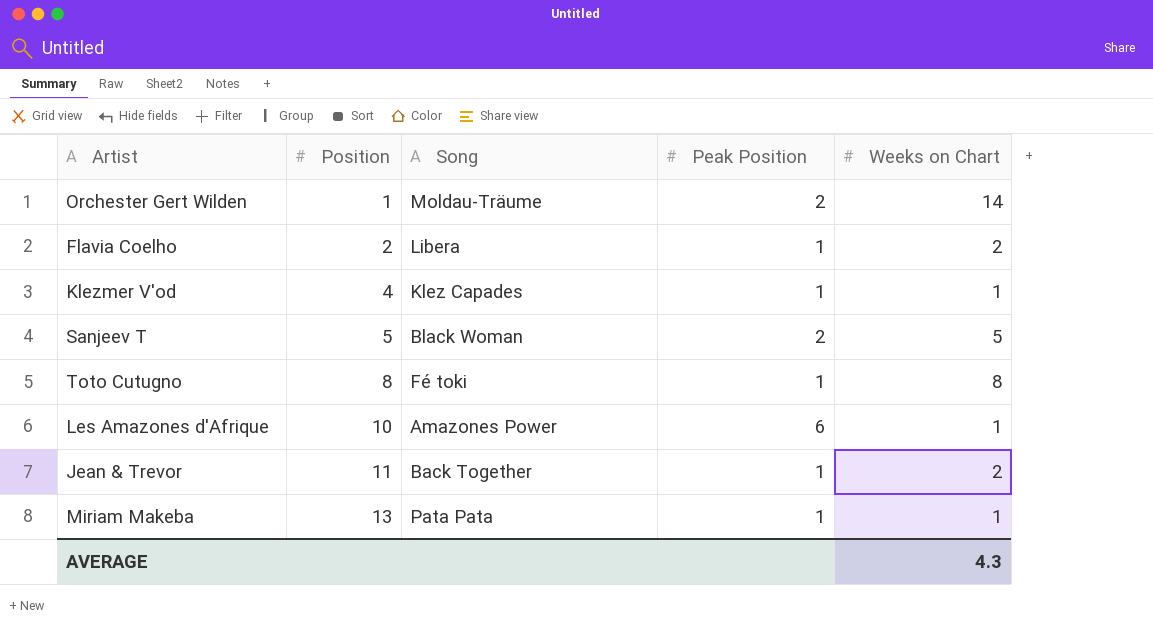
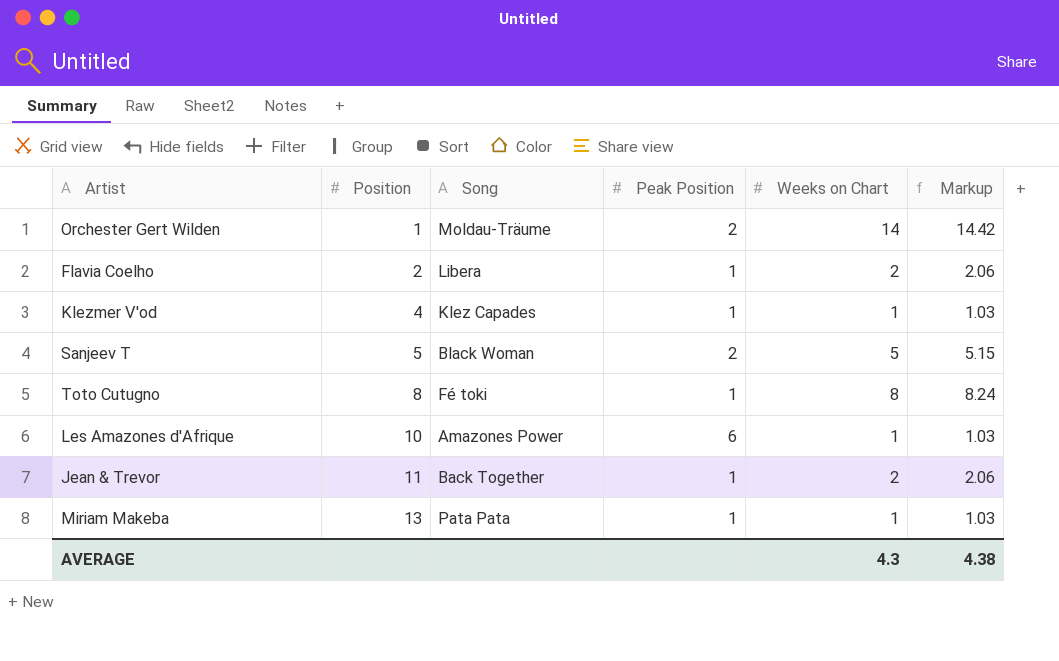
column Markup | formula: none -> [Weeks on Chart] * 1.03

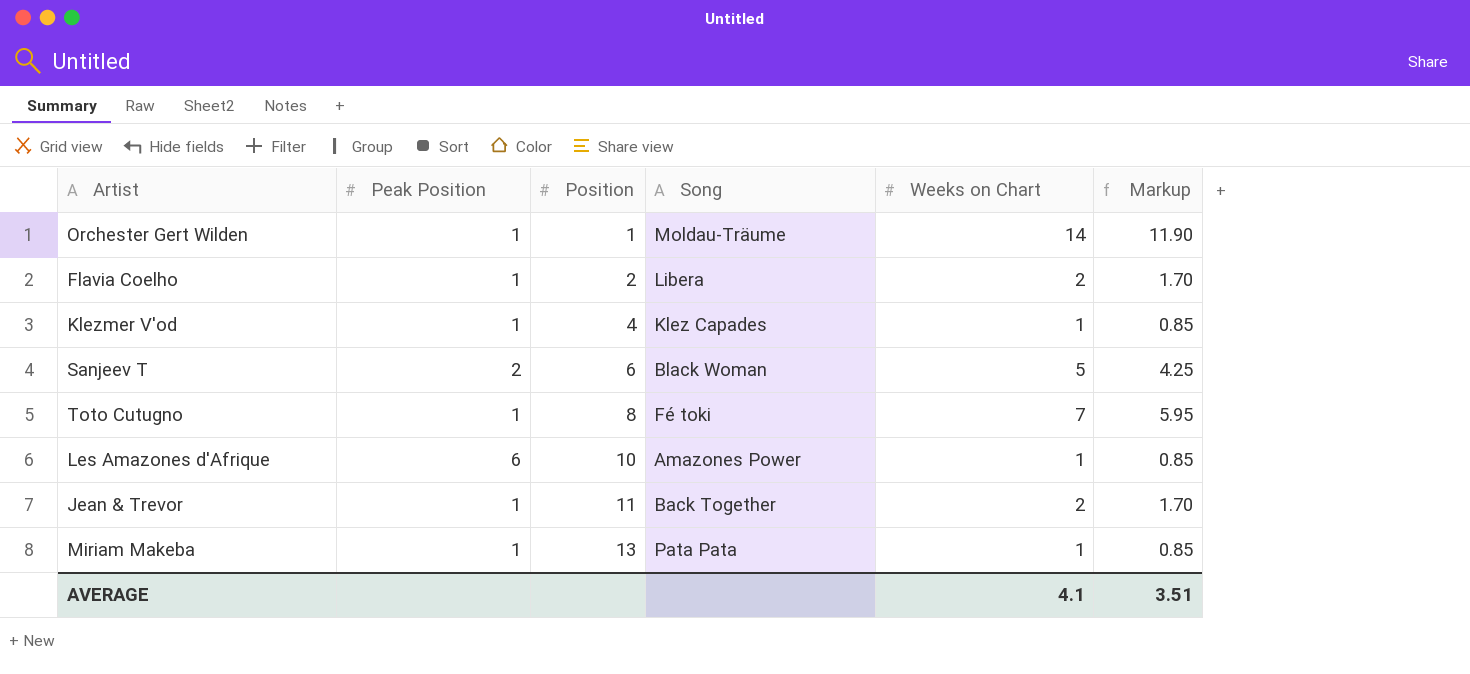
column Peak Position | position: 4 -> 2
column Markup | formula: [Weeks on Chart] * 1.03 -> [Weeks on Chart] * 0.85
Orchester Gert Wilden | Peak Position: 2 -> 1
Sanjeev T | Position: 5 -> 6
Toto Cutugno | Weeks on Chart: 8 -> 7
AVERAGE | Weeks on Chart: 4.3 -> 4.1
AVERAGE | Markup: 4.38 -> 3.51

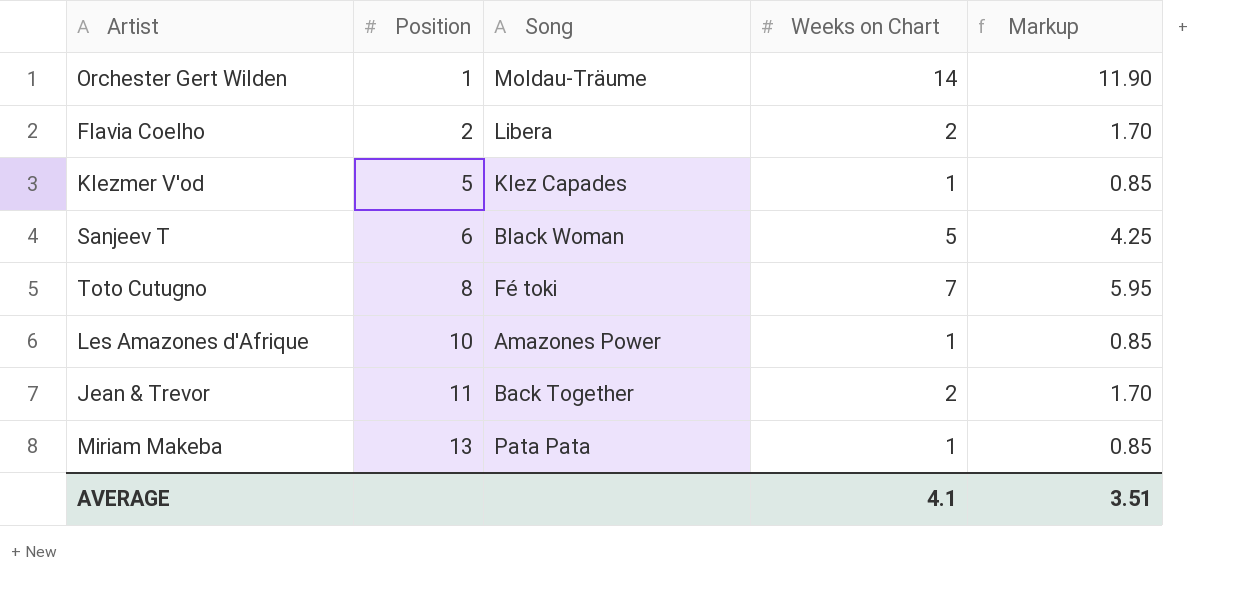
column Peak Position | position: 2 -> none
Klezmer V'od | Position: 4 -> 5

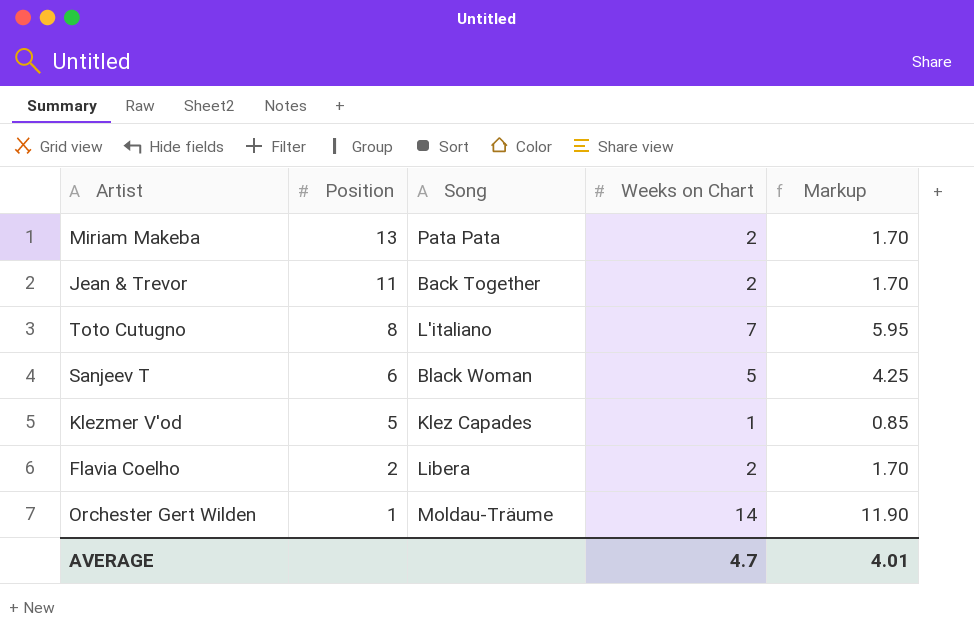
row order: Position ascending -> Position descending
row Les Amazones d'Afrique: 10 | Amazones Power | 1 | 0.85 -> none
Miriam Makeba | Weeks on Chart: 1 -> 2
Miriam Makeba | Markup: 0.85 -> 1.70
Toto Cutugno | Song: Fé toki -> L'italiano
AVERAGE | Weeks on Chart: 4.1 -> 4.7
AVERAGE | Markup: 3.51 -> 4.01

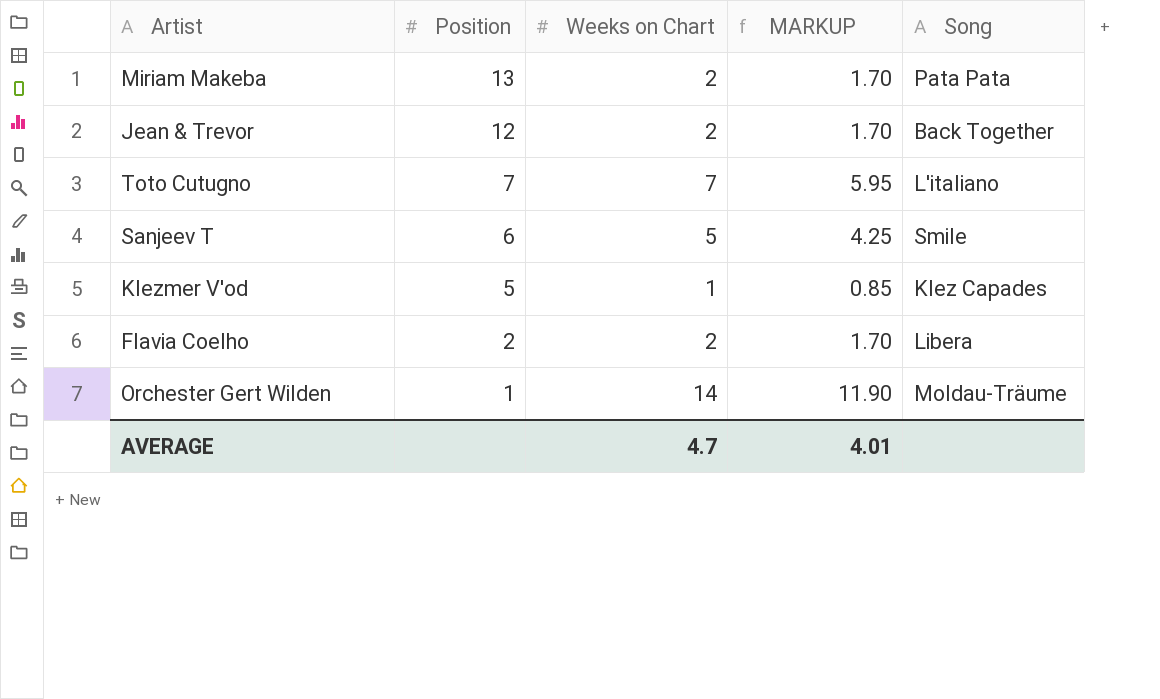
column name: Markup -> MARKUP
column Song | position: 3 -> 5
Jean & Trevor | Position: 11 -> 12
Toto Cutugno | Position: 8 -> 7
Sanjeev T | Song: Black Woman -> Smile

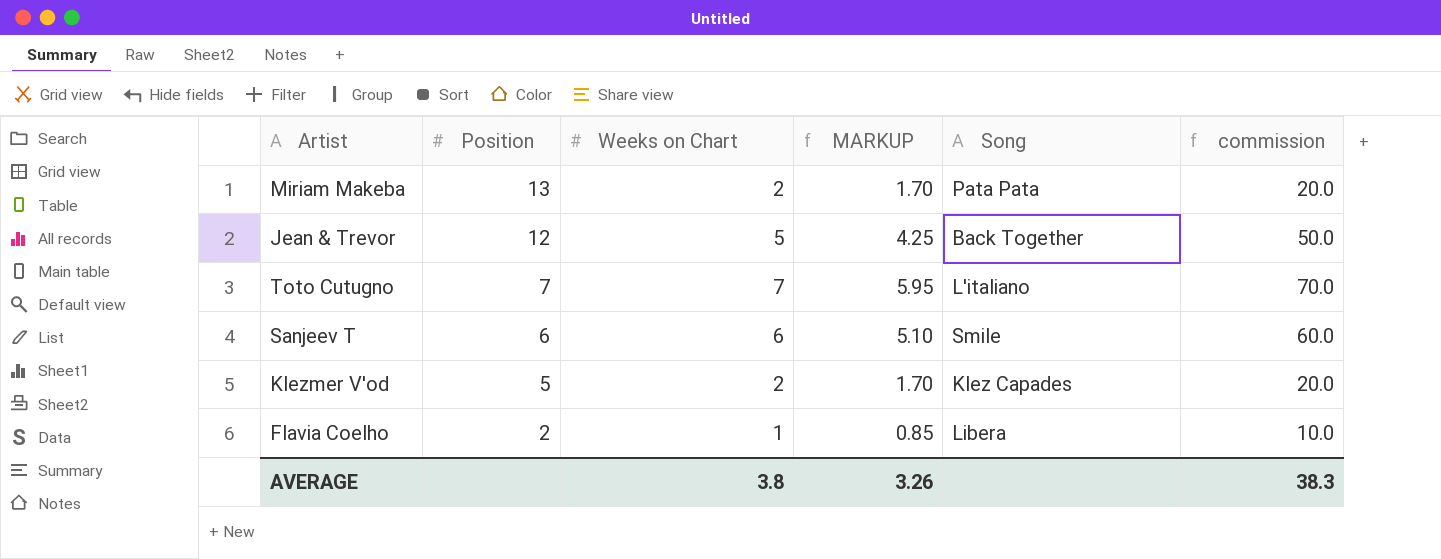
column commission | formula: none -> [Weeks on Chart] * 10
row Orchester Gert Wilden: 1 | 14 | 11.90 | Moldau-Träume -> none
Jean & Trevor | Weeks on Chart: 2 -> 5
Jean & Trevor | MARKUP: 1.70 -> 4.25
Sanjeev T | Weeks on Chart: 5 -> 6
Sanjeev T | MARKUP: 4.25 -> 5.10
Klezmer V'od | Weeks on Chart: 1 -> 2
Klezmer V'od | MARKUP: 0.85 -> 1.70
Flavia Coelho | Weeks on Chart: 2 -> 1
Flavia Coelho | MARKUP: 1.70 -> 0.85
AVERAGE | Weeks on Chart: 4.7 -> 3.8
AVERAGE | MARKUP: 4.01 -> 3.26

